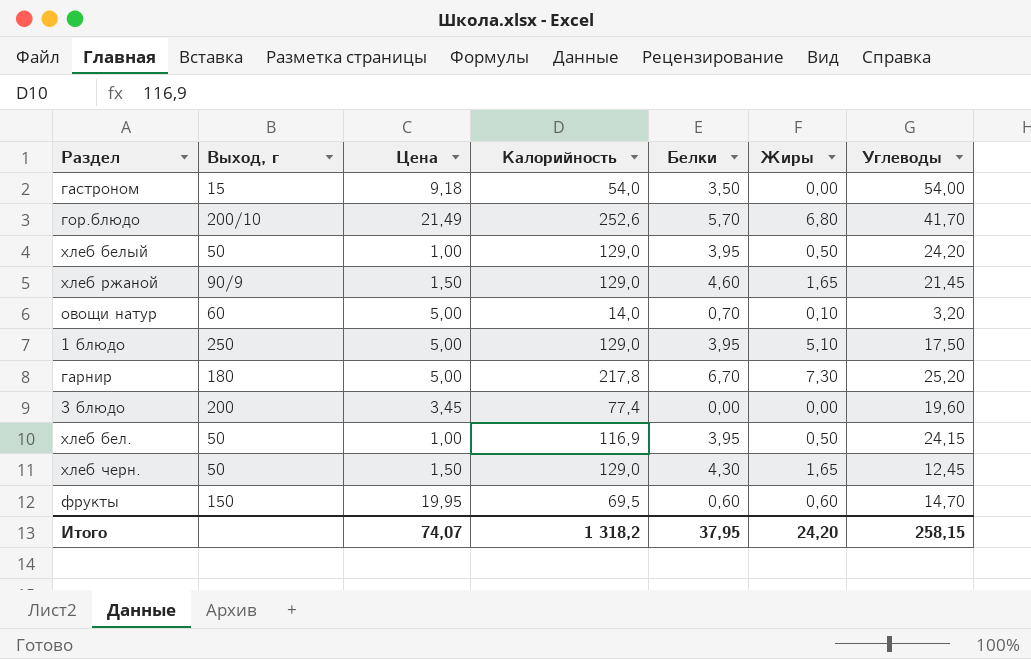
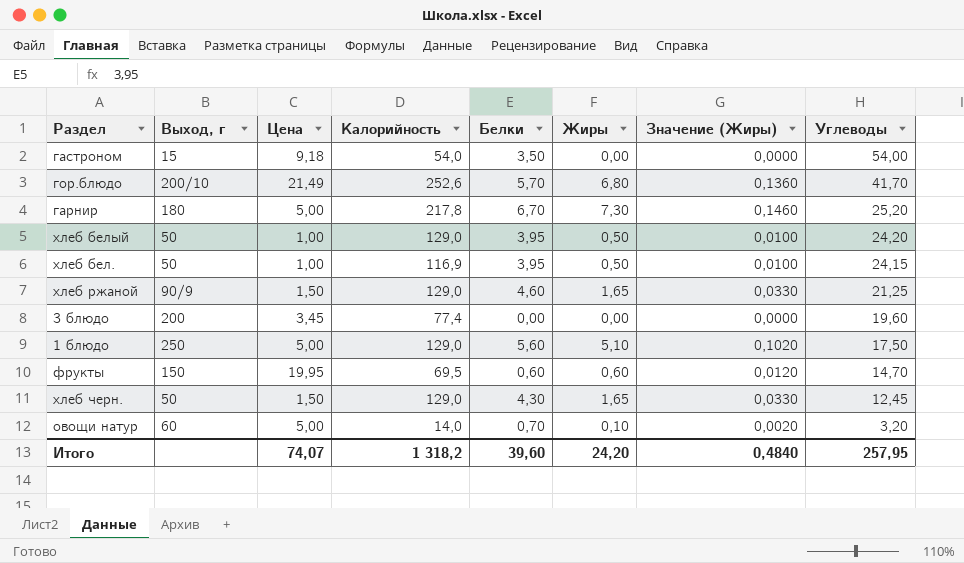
row order: none -> Углеводы descending
column Значение (Жиры) | formula: none -> [Жиры] * 0,02
хлеб ржаной | Углеводы: 21,45 -> 21,25
1 блюдо | Белки: 3,95 -> 5,60
Итого | Белки: 37,95 -> 39,60
Итого | Углеводы: 258,15 -> 257,95

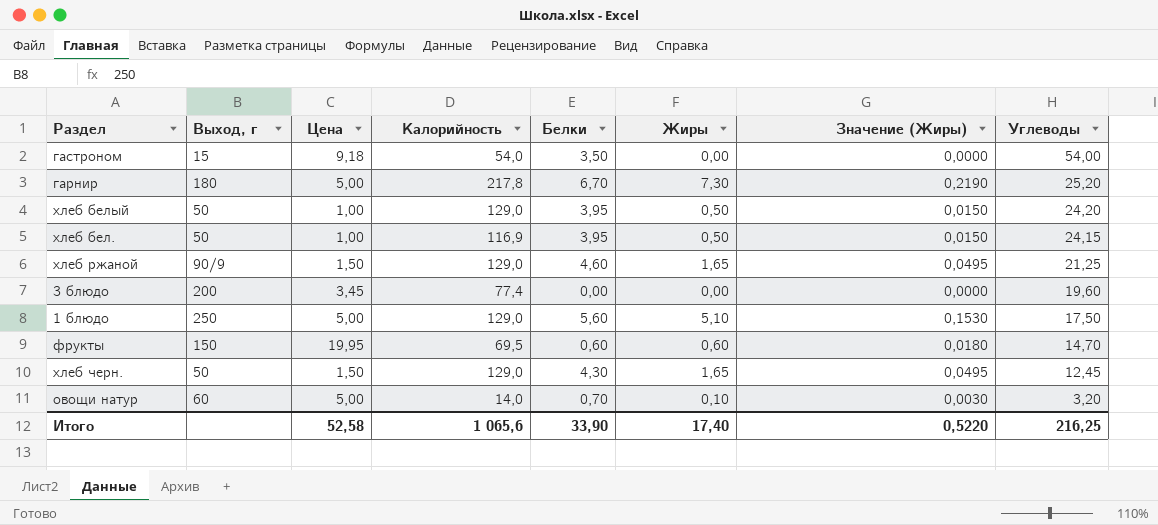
column Значение (Жиры) | formula: [Жиры] * 0,02 -> [Жиры] * 0,03
row гор.блюдо: 200/10 | 21,49 | 252,6 | 5,70 | 6,80 | 0,1360 | 41,70 -> none
Итого | Цена: 74,07 -> 52,58
Итого | Калорийность: 1 318,2 -> 1 065,6
Итого | Белки: 39,60 -> 33,90
Итого | Жиры: 24,20 -> 17,40
Итого | Значение (Жиры): 0,4840 -> 0,5220
Итого | Углеводы: 257,95 -> 216,25

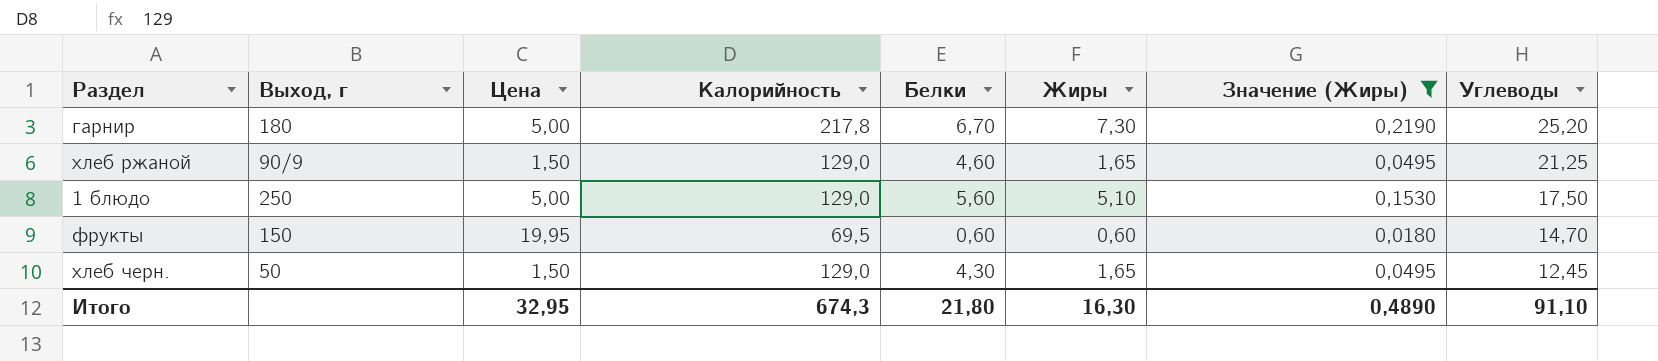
filter: none -> Значение (Жиры) >= 0,0180
Итого | Цена: 52,58 -> 32,95
Итого | Калорийность: 1 065,6 -> 674,3
Итого | Белки: 33,90 -> 21,80
Итого | Жиры: 17,40 -> 16,30
Итого | Значение (Жиры): 0,5220 -> 0,4890
Итого | Углеводы: 216,25 -> 91,10

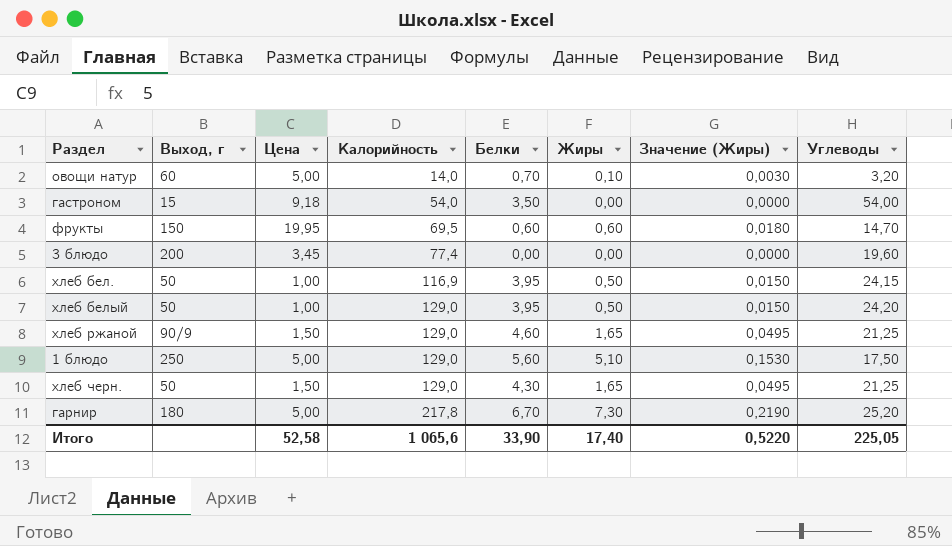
filter: Значение (Жиры) >= 0,0180 -> none
row order: Углеводы descending -> Калорийность ascending
хлеб черн. | Углеводы: 12,45 -> 21,25
Итого | Цена: 32,95 -> 52,58
Итого | Калорийность: 674,3 -> 1 065,6
Итого | Белки: 21,80 -> 33,90
Итого | Жиры: 16,30 -> 17,40
Итого | Значение (Жиры): 0,4890 -> 0,5220
Итого | Углеводы: 91,10 -> 225,05

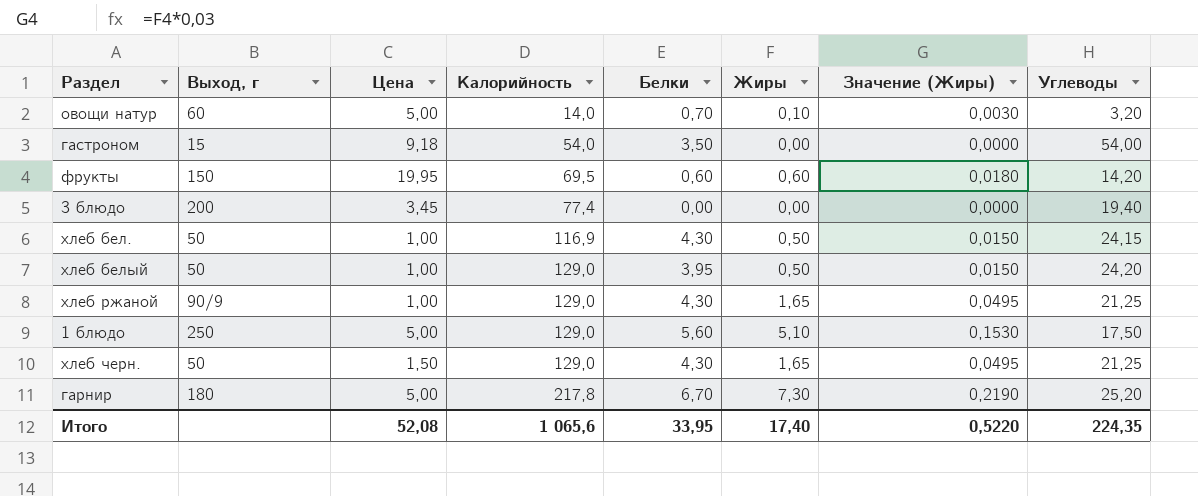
фрукты | Углеводы: 14,70 -> 14,20
3 блюдо | Углеводы: 19,60 -> 19,40
хлеб бел. | Белки: 3,95 -> 4,30
хлеб ржаной | Цена: 1,50 -> 1,00
хлеб ржаной | Белки: 4,60 -> 4,30
Итого | Цена: 52,58 -> 52,08
Итого | Белки: 33,90 -> 33,95
Итого | Углеводы: 225,05 -> 224,35

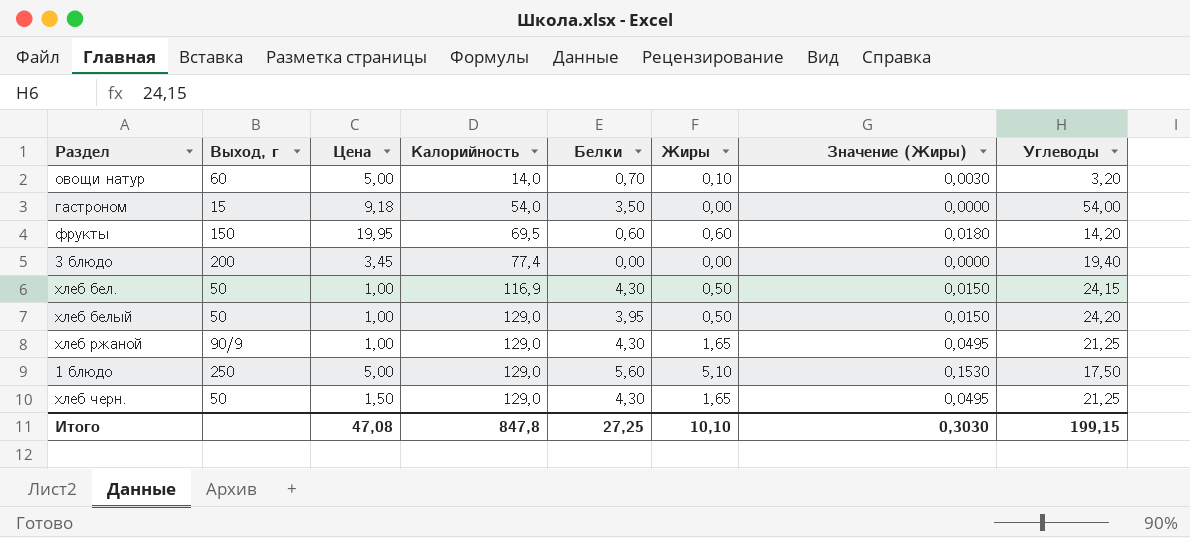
row гарнир: 180 | 5,00 | 217,8 | 6,70 | 7,30 | 0,2190 | 25,20 -> none
Итого | Цена: 52,08 -> 47,08
Итого | Калорийность: 1 065,6 -> 847,8
Итого | Белки: 33,95 -> 27,25
Итого | Жиры: 17,40 -> 10,10
Итого | Значение (Жиры): 0,5220 -> 0,3030
Итого | Углеводы: 224,35 -> 199,15

